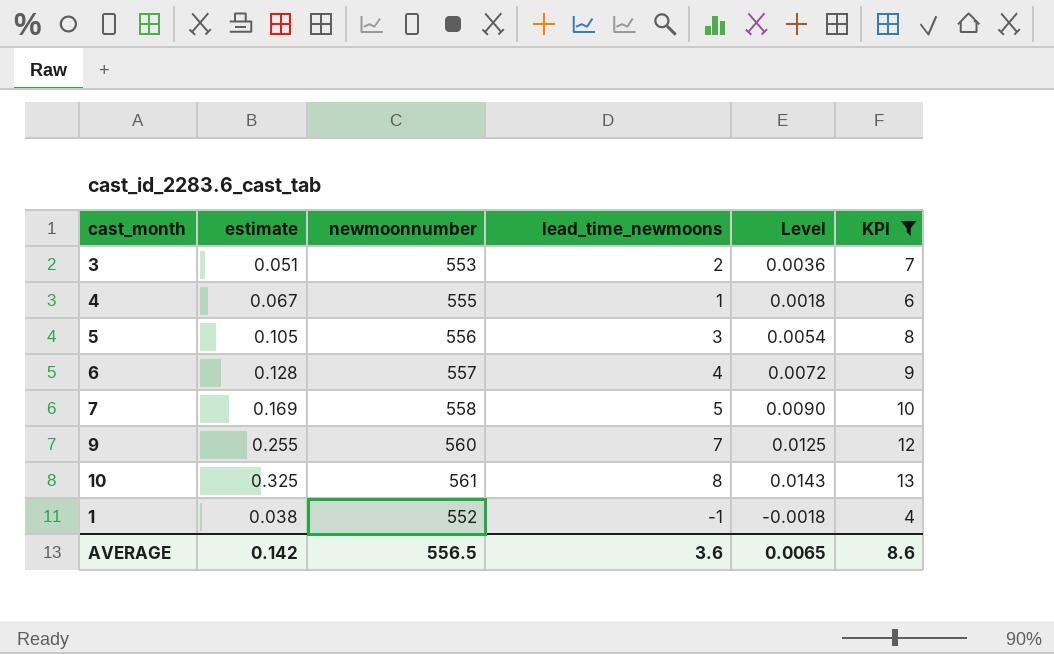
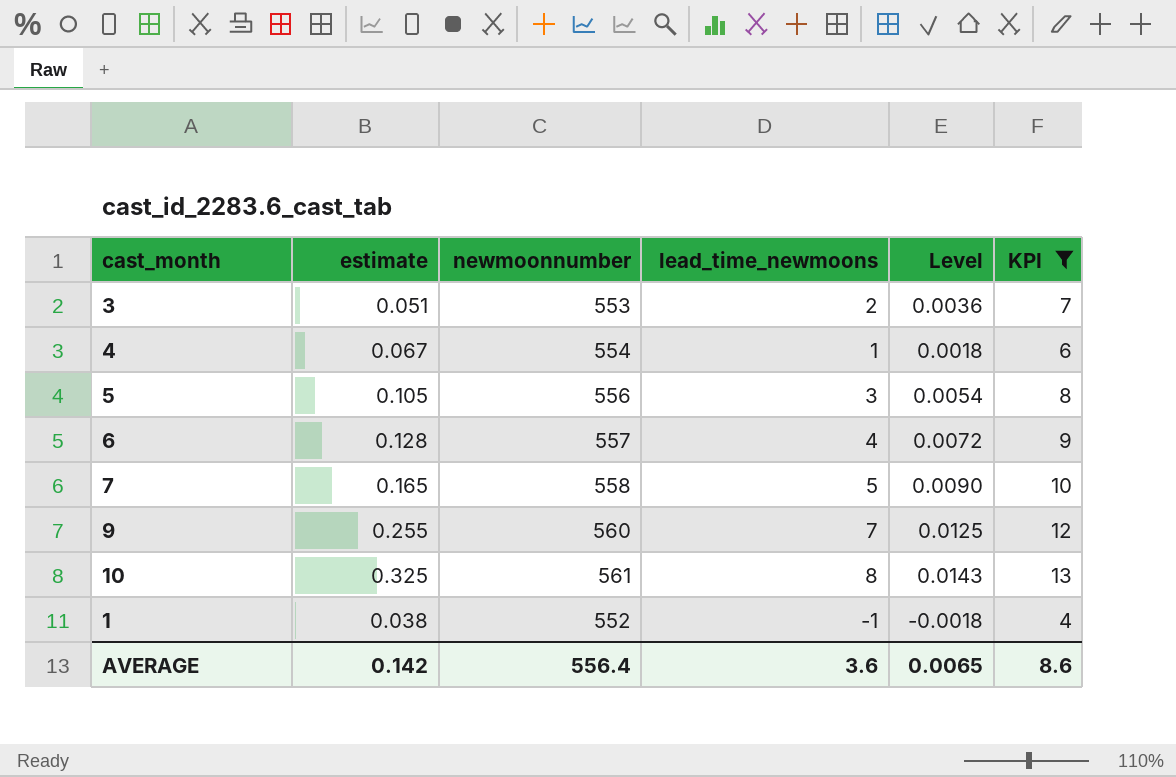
4 | newmoonnumber: 555 -> 554
7 | estimate: 0.169 -> 0.165
AVERAGE | newmoonnumber: 556.5 -> 556.4

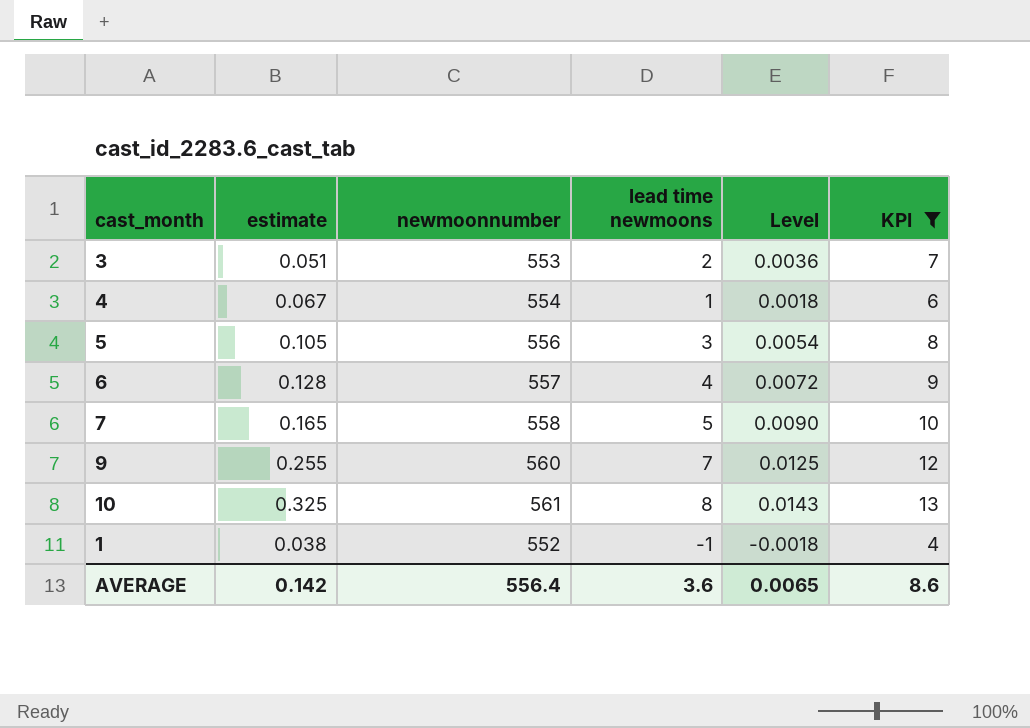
column name: lead_time_newmoons -> lead time newmoons

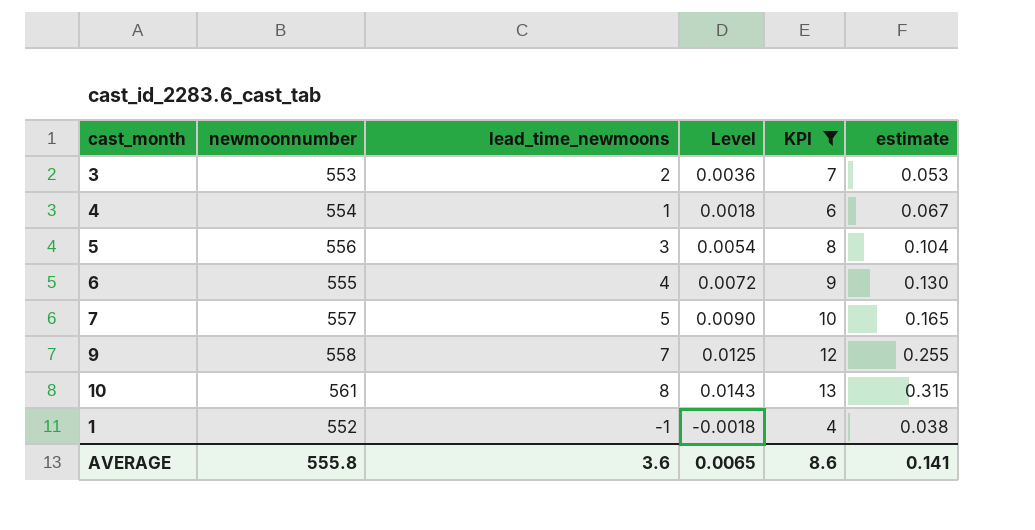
column name: lead time newmoons -> lead_time_newmoons
column estimate | position: 2 -> 6
3 | estimate: 0.051 -> 0.053
5 | estimate: 0.105 -> 0.104
6 | newmoonnumber: 557 -> 555
6 | estimate: 0.128 -> 0.130
7 | newmoonnumber: 558 -> 557
9 | newmoonnumber: 560 -> 558
10 | estimate: 0.325 -> 0.315
AVERAGE | newmoonnumber: 556.4 -> 555.8
AVERAGE | estimate: 0.142 -> 0.141

